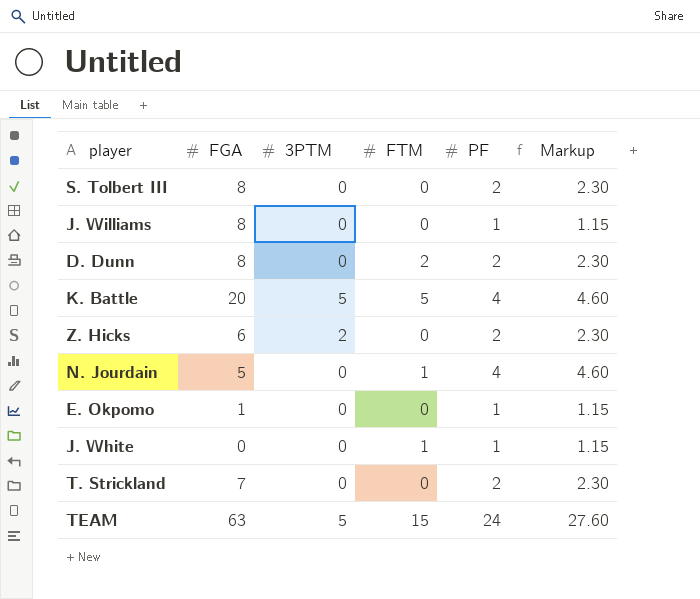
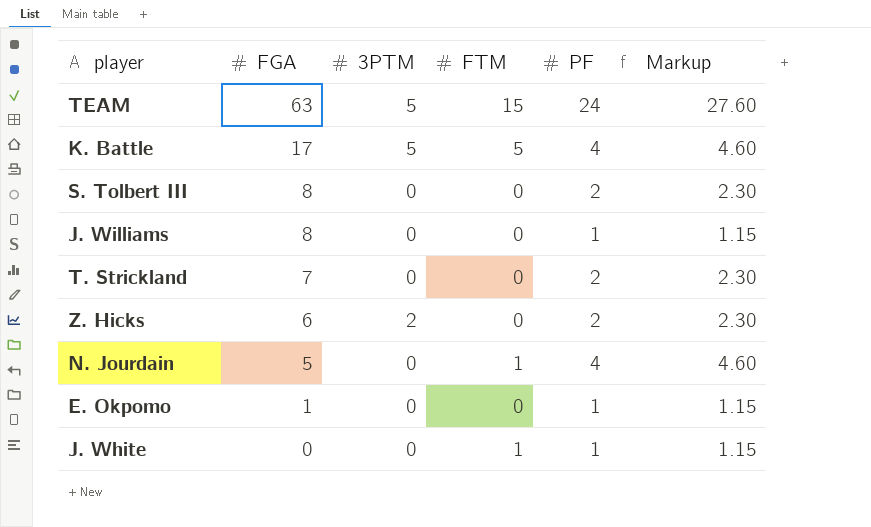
row order: none -> FGA descending
row D. Dunn: 8 | 0 | 2 | 2 | 2.30 -> none
K. Battle | FGA: 20 -> 17

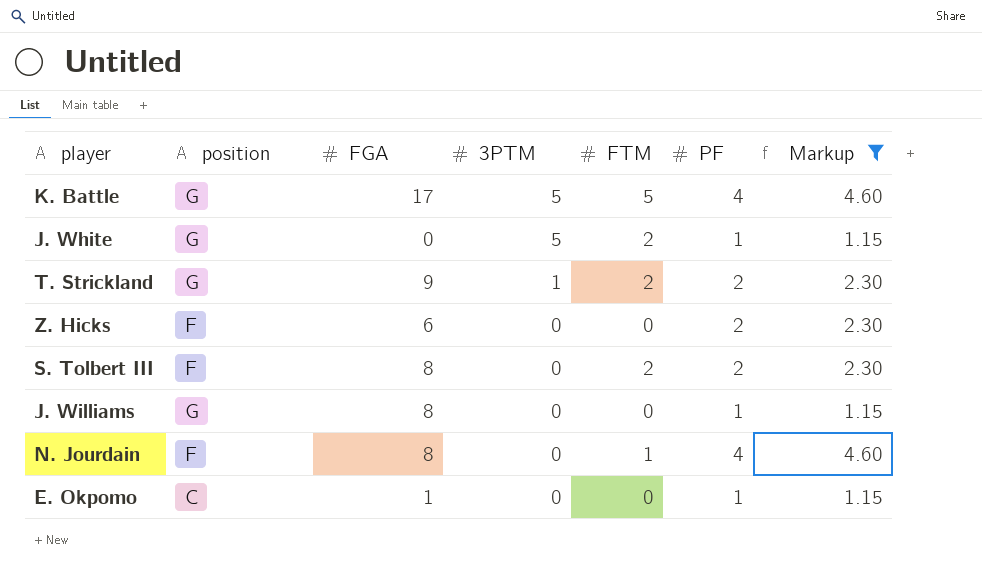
filter: none -> Markup != 27.60
row order: FGA descending -> 3PTM descending
column position | position: none -> 2
J. White | 3PTM: 0 -> 5
J. White | FTM: 1 -> 2
T. Strickland | FGA: 7 -> 9
T. Strickland | 3PTM: 0 -> 1
T. Strickland | FTM: 0 -> 2
Z. Hicks | 3PTM: 2 -> 0
S. Tolbert III | FTM: 0 -> 2
N. Jourdain | FGA: 5 -> 8

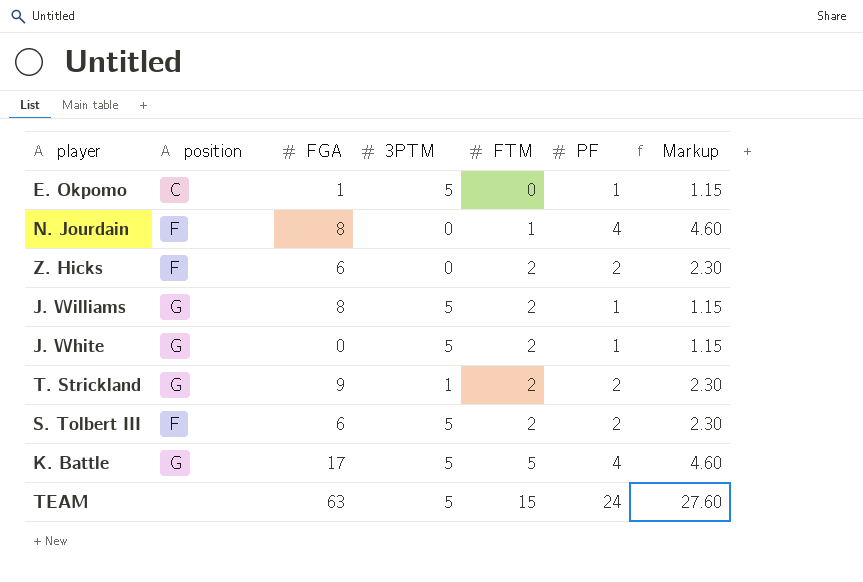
filter: Markup != 27.60 -> none
row order: 3PTM descending -> FTM ascending
E. Okpomo | 3PTM: 0 -> 5
Z. Hicks | FTM: 0 -> 2
J. Williams | 3PTM: 0 -> 5
J. Williams | FTM: 0 -> 2
S. Tolbert III | FGA: 8 -> 6
S. Tolbert III | 3PTM: 0 -> 5

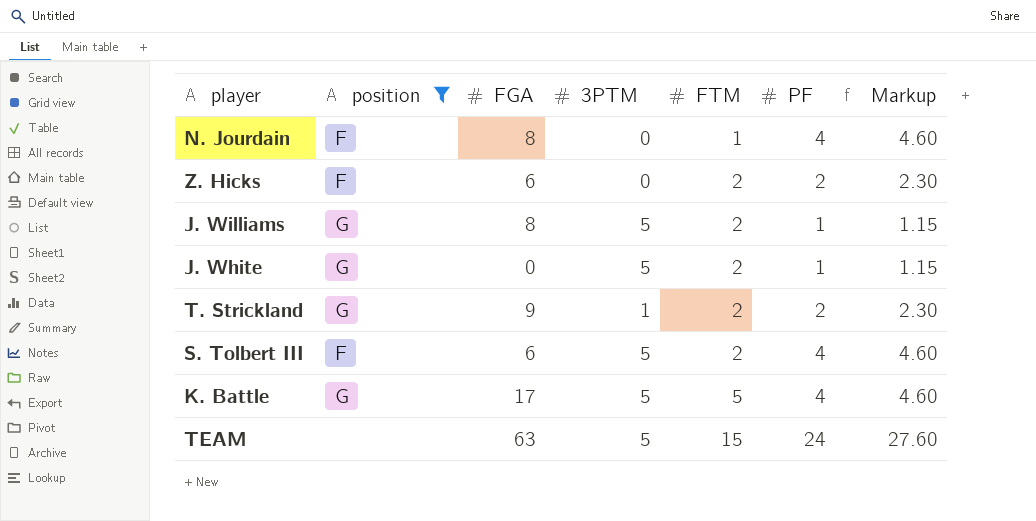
filter: none -> position != C
S. Tolbert III | PF: 2 -> 4
S. Tolbert III | Markup: 2.30 -> 4.60

